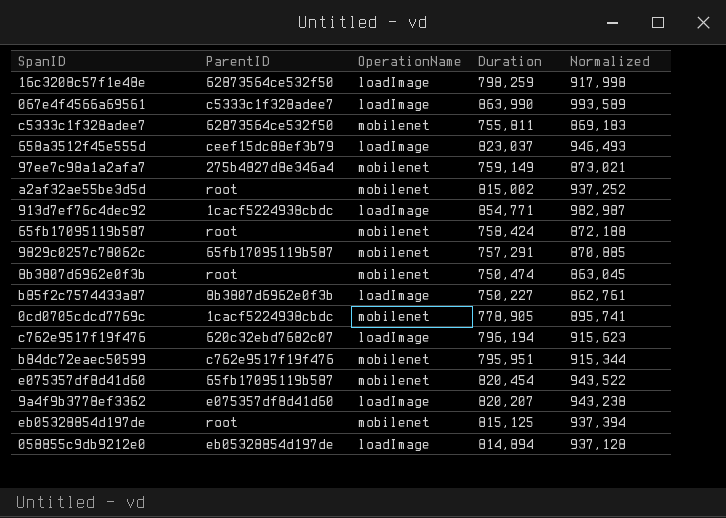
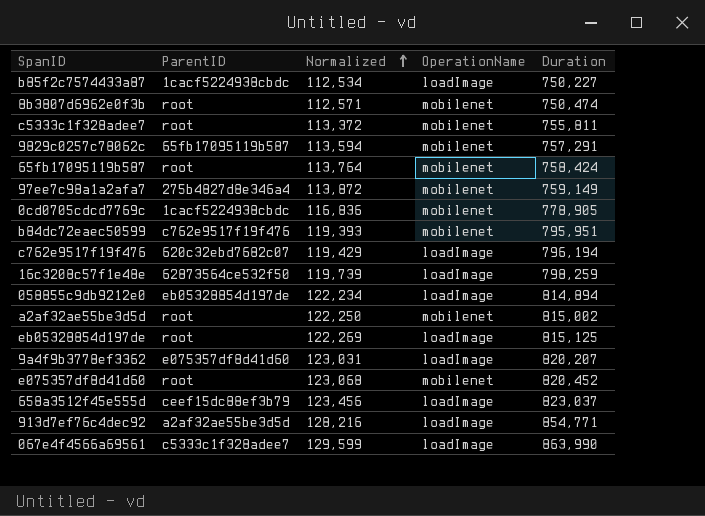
row order: none -> Normalized ascending
column Normalized | formula: [Duration] * 1.15 -> [Duration] * 0.15
column Normalized | position: 5 -> 3
b85f2c7574433a87 | ParentID: 8b3807d6962e0f3b -> 1cacf5224938cbdc
c5333c1f328adee7 | ParentID: 62873564ce532f50 -> root
eb05328854d197de | OperationName: mobilenet -> loadImage
e075357df8d41d60 | ParentID: 65fb17095119b587 -> root
e075357df8d41d60 | Duration: 820,454 -> 820,452
913d7ef76c4dec92 | ParentID: 1cacf5224938cbdc -> a2af32ae55be3d5d

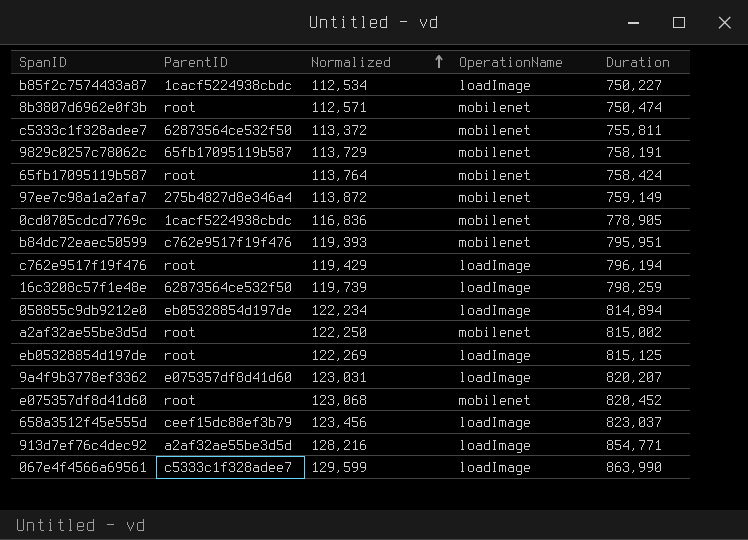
c5333c1f328adee7 | ParentID: root -> 62873564ce532f50
9829c0257c78062c | Normalized: 113,594 -> 113,729
9829c0257c78062c | Duration: 757,291 -> 758,191
c762e9517f19f476 | ParentID: 620c32ebd7682c07 -> root

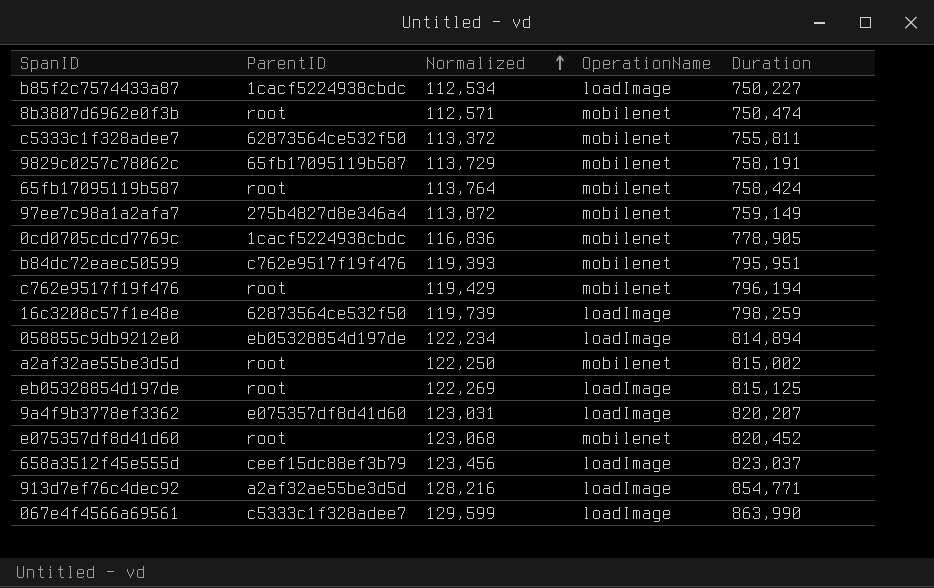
c762e9517f19f476 | OperationName: loadImage -> mobilenet

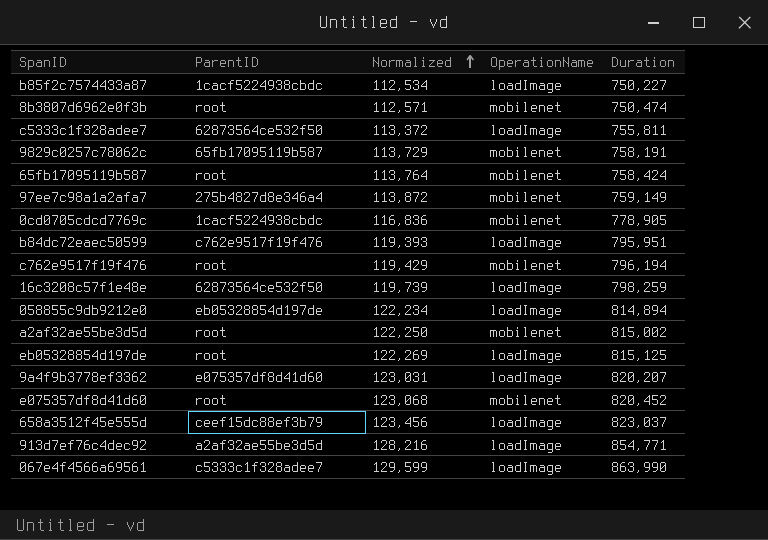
c5333c1f328adee7 | OperationName: mobilenet -> loadImage
b84dc72eaec50599 | OperationName: mobilenet -> loadImage

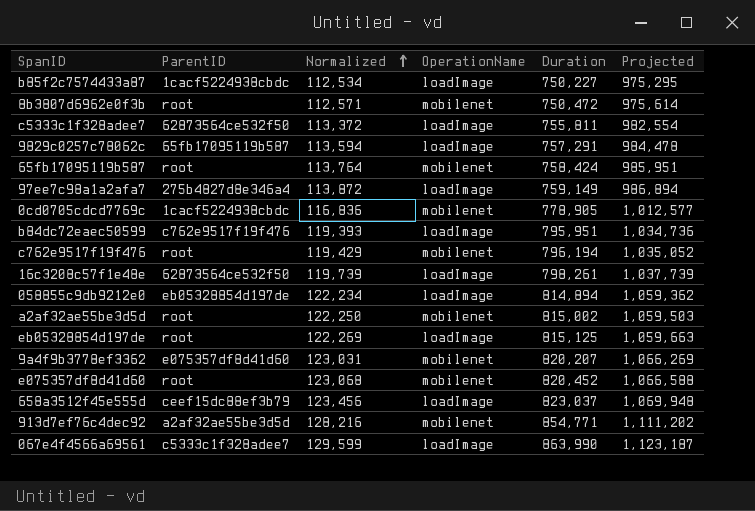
column Projected | formula: none -> [Duration] * 1.3
8b3807d6962e0f3b | Duration: 750,474 -> 750,472
9829c0257c78062c | Normalized: 113,729 -> 113,594
9829c0257c78062c | OperationName: mobilenet -> loadImage
9829c0257c78062c | Duration: 758,191 -> 757,291
97ee7c98a1a2afa7 | OperationName: mobilenet -> loadImage
16c3208c57f1e48e | Duration: 798,259 -> 798,261
9a4f9b3778ef3362 | OperationName: loadImage -> mobilenet
913d7ef76c4dec92 | OperationName: loadImage -> mobilenet

